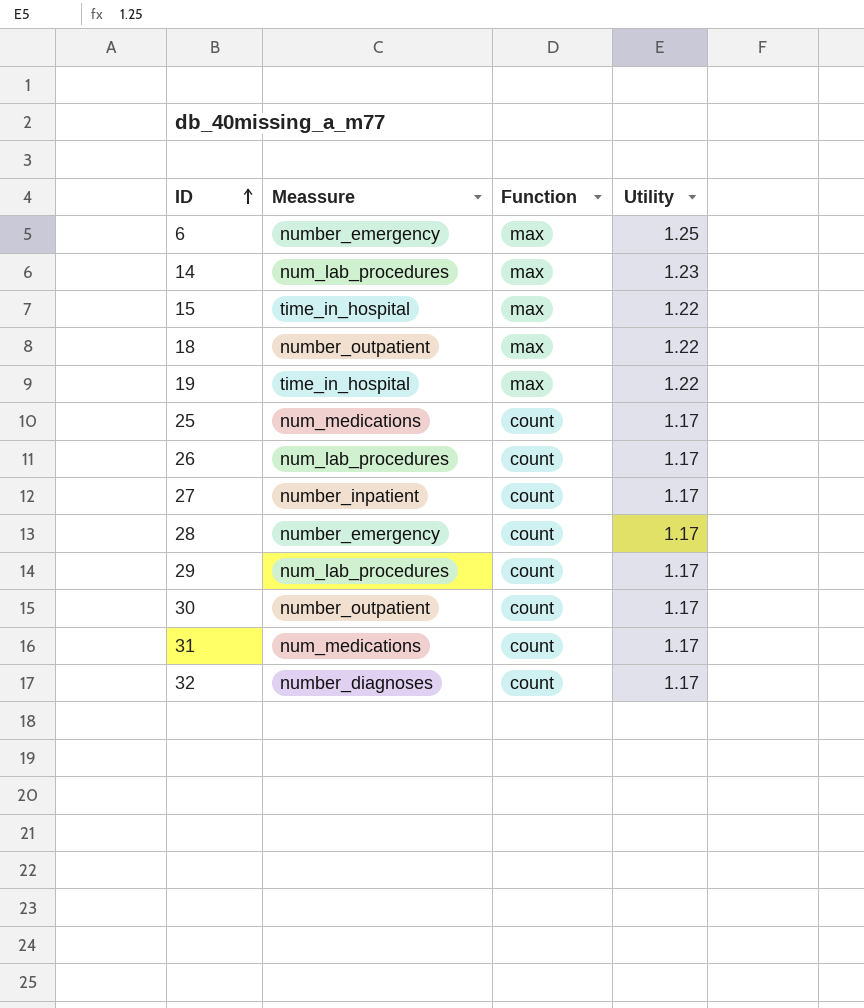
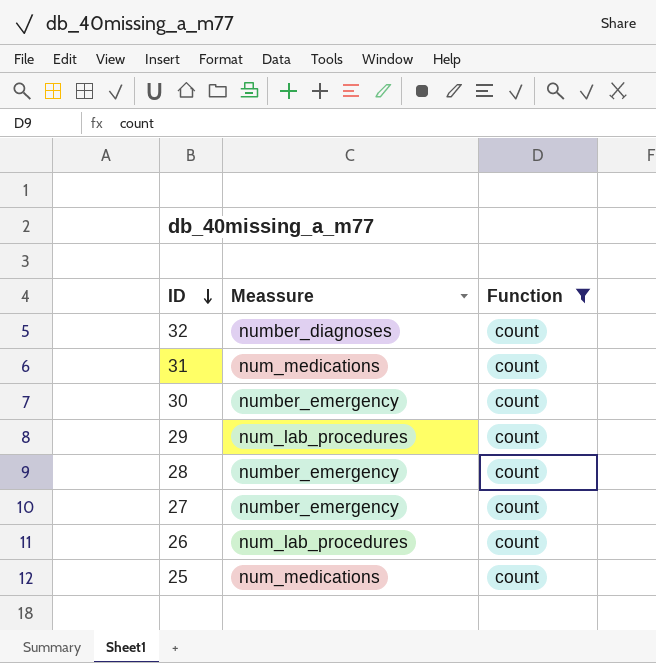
filter: none -> Function = count
row order: ID ascending -> ID descending
column Utility | position: 4 -> none
30 | Meassure: number_outpatient -> number_emergency
27 | Meassure: number_inpatient -> number_emergency

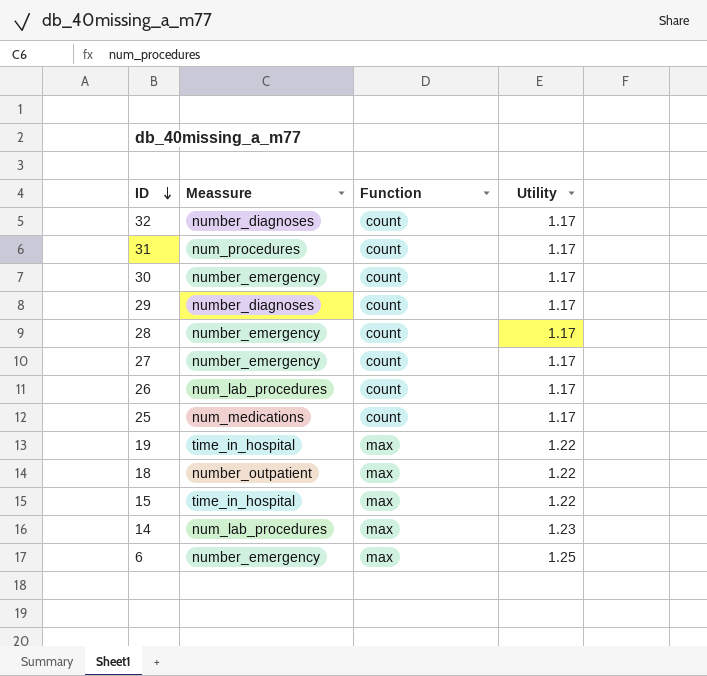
filter: Function = count -> none
column Utility | position: none -> 4
31 | Meassure: num_medications -> num_procedures
29 | Meassure: num_lab_procedures -> number_diagnoses

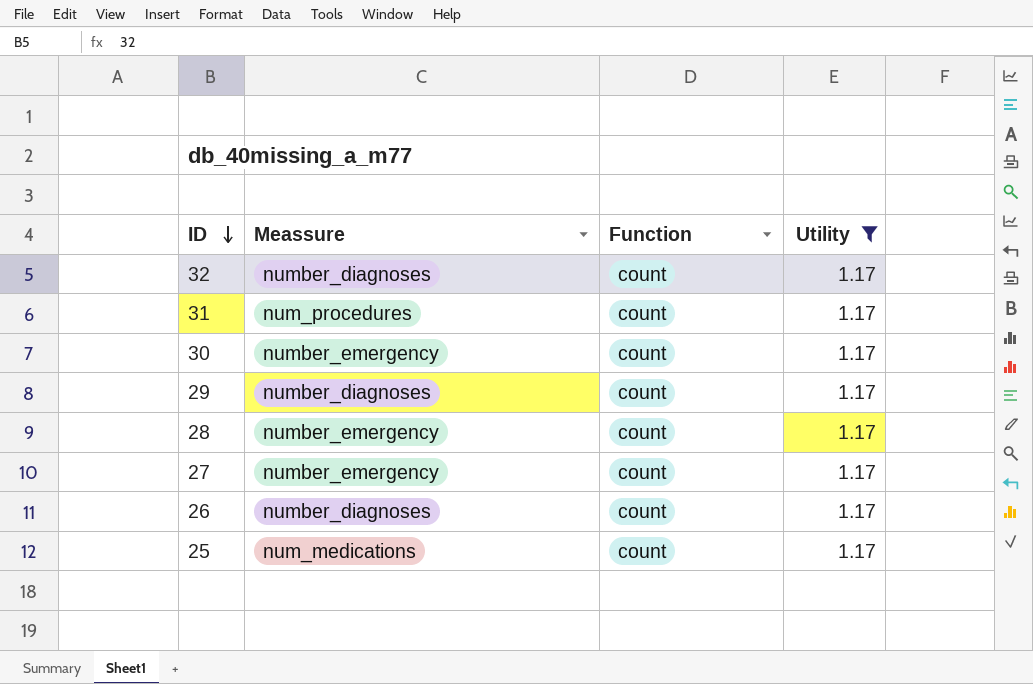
filter: none -> Utility = 1.17
26 | Meassure: num_lab_procedures -> number_diagnoses

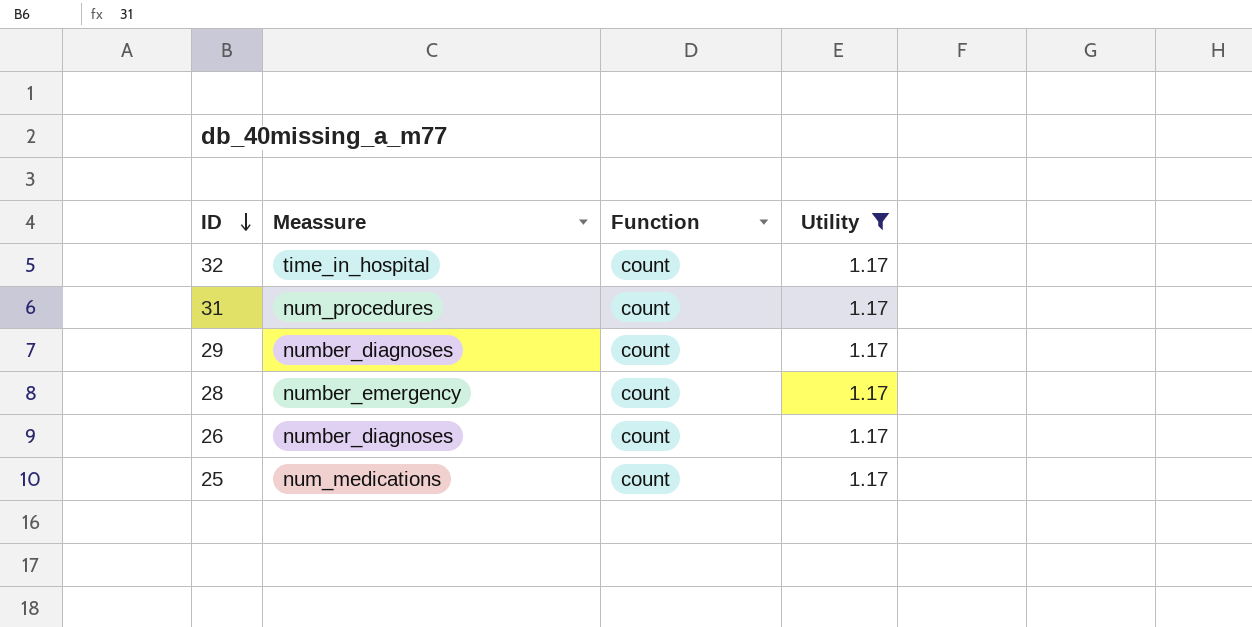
row 30: number_emergency | count | 1.17 -> none
row 27: number_emergency | count | 1.17 -> none
32 | Meassure: number_diagnoses -> time_in_hospital

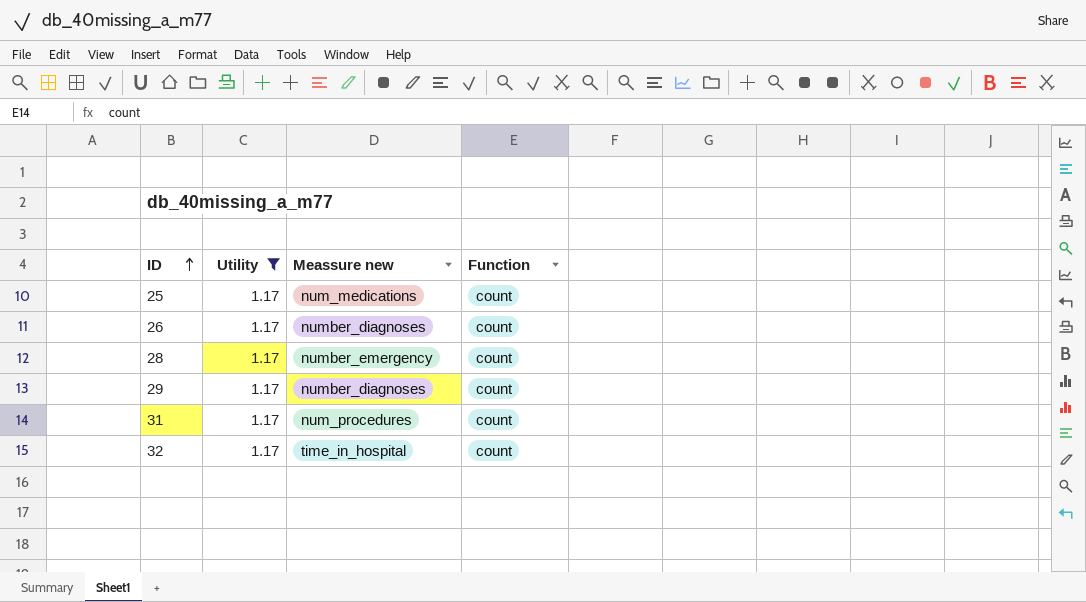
row order: ID descending -> ID ascending
column Utility | position: 4 -> 2
column name: Meassure -> Meassure new

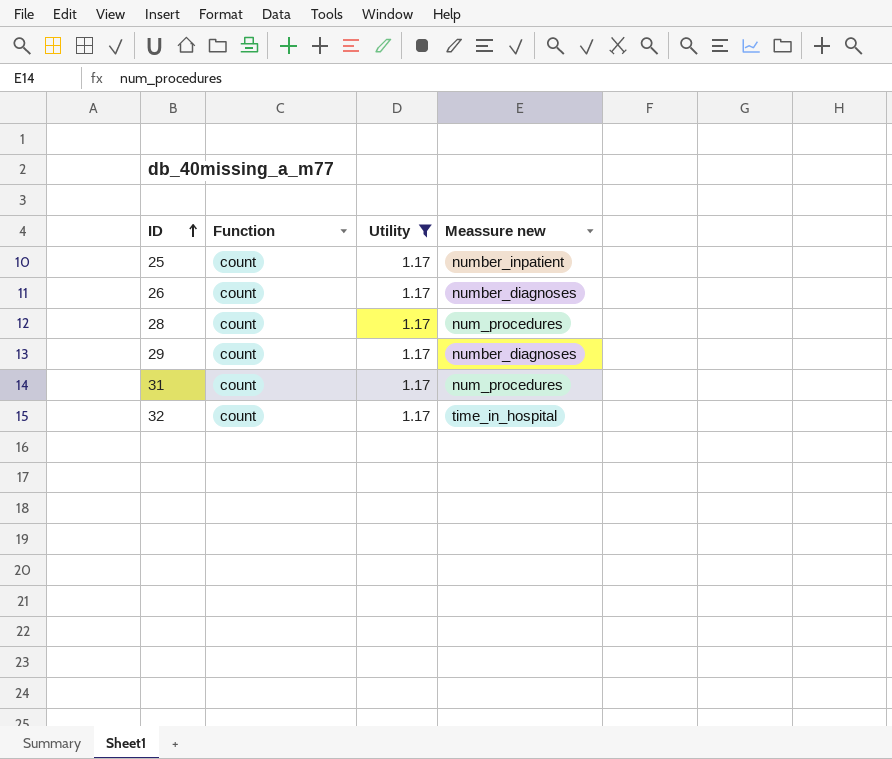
column Function | position: 4 -> 2
25 | Meassure new: num_medications -> number_inpatient
28 | Meassure new: number_emergency -> num_procedures

